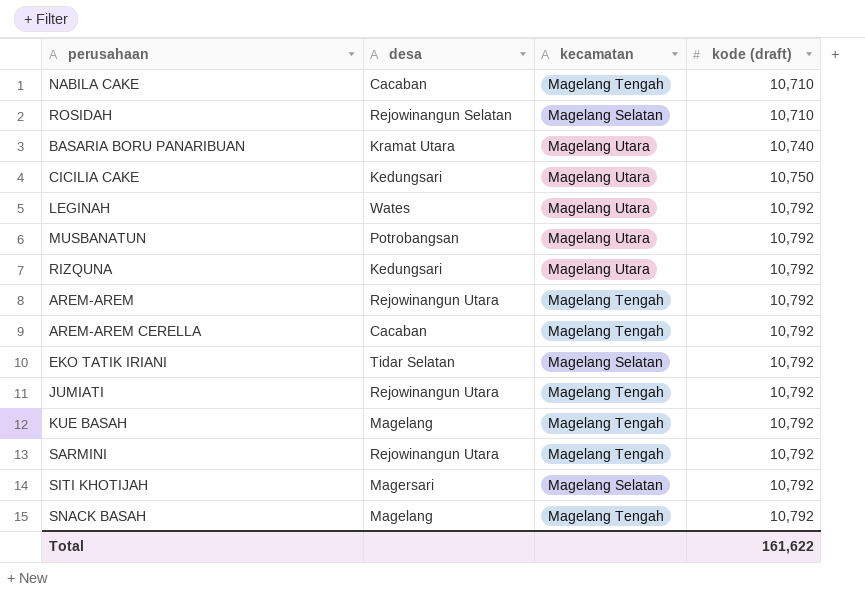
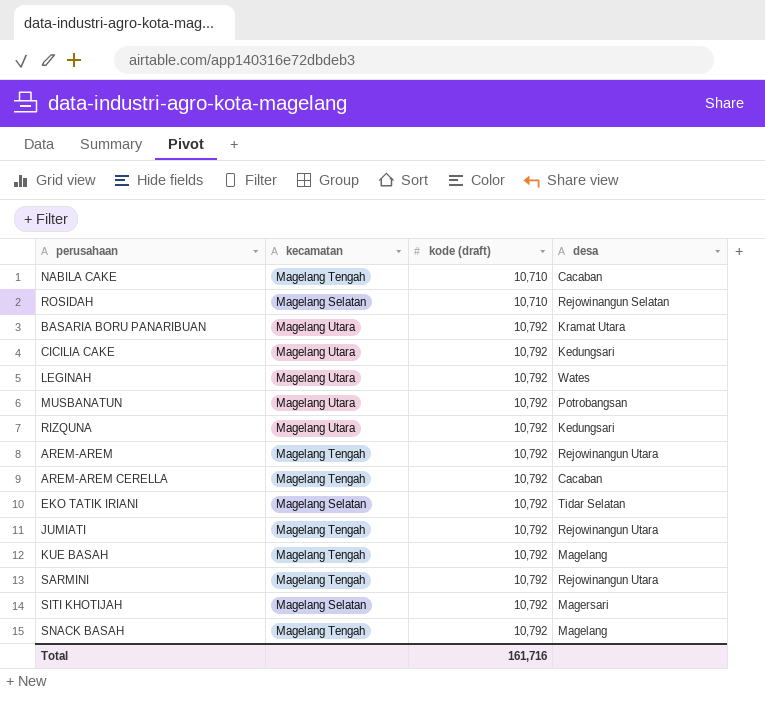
column desa | position: 2 -> 4
BASARIA BORU PANARIBUAN | kode (draft): 10,740 -> 10,792
CICILIA CAKE | kode (draft): 10,750 -> 10,792
Total | kode (draft): 161,622 -> 161,716

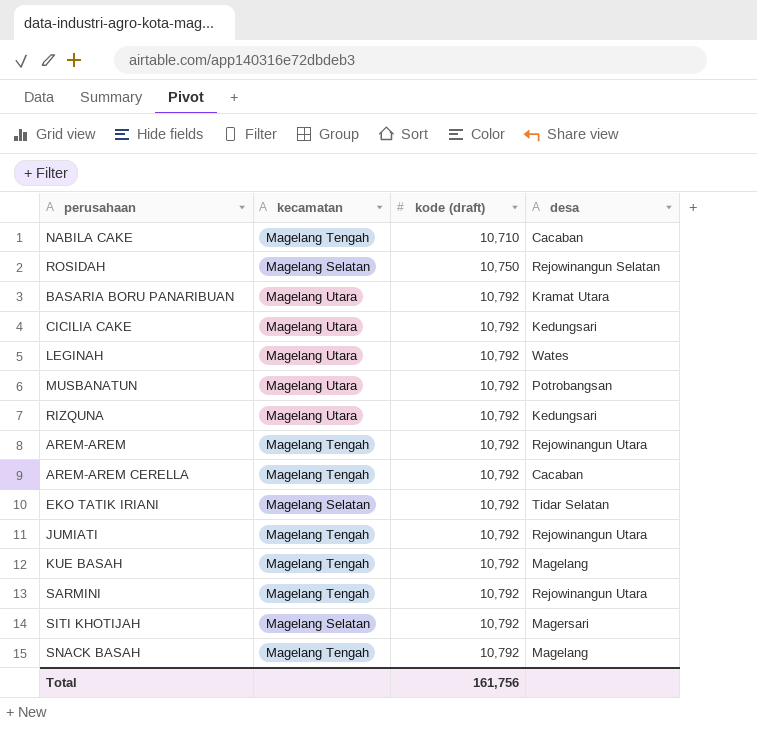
ROSIDAH | kode (draft): 10,710 -> 10,750
Total | kode (draft): 161,716 -> 161,756

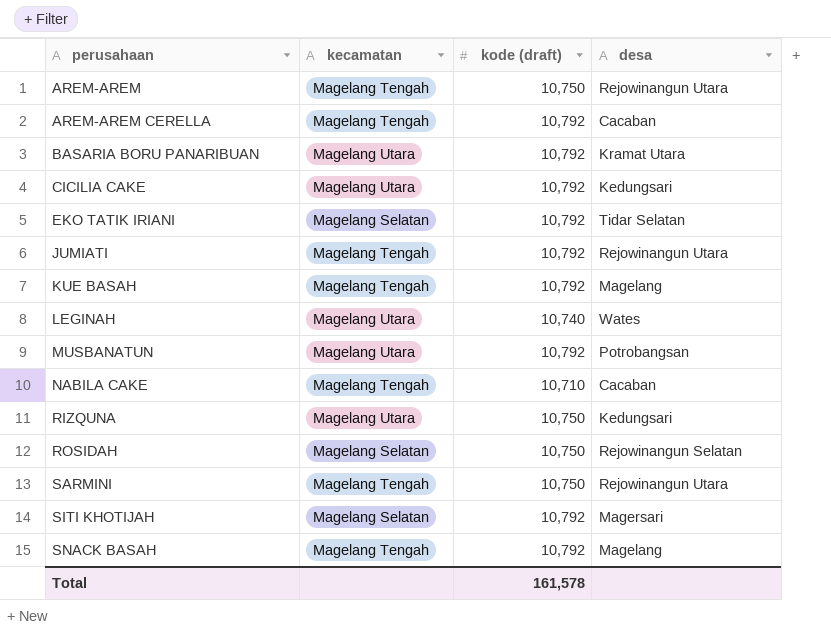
row order: kode (draft) ascending -> perusahaan ascending
AREM-AREM | kode (draft): 10,792 -> 10,750
LEGINAH | kode (draft): 10,792 -> 10,740
RIZQUNA | kode (draft): 10,792 -> 10,750
SARMINI | kode (draft): 10,792 -> 10,750
Total | kode (draft): 161,756 -> 161,578

